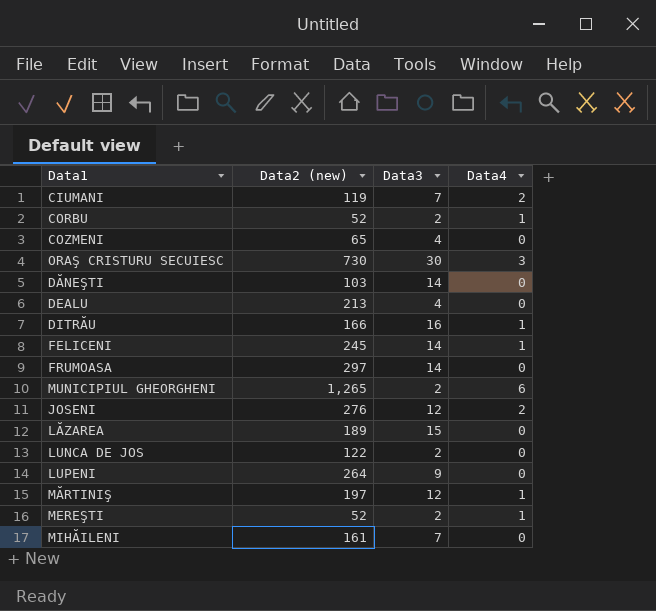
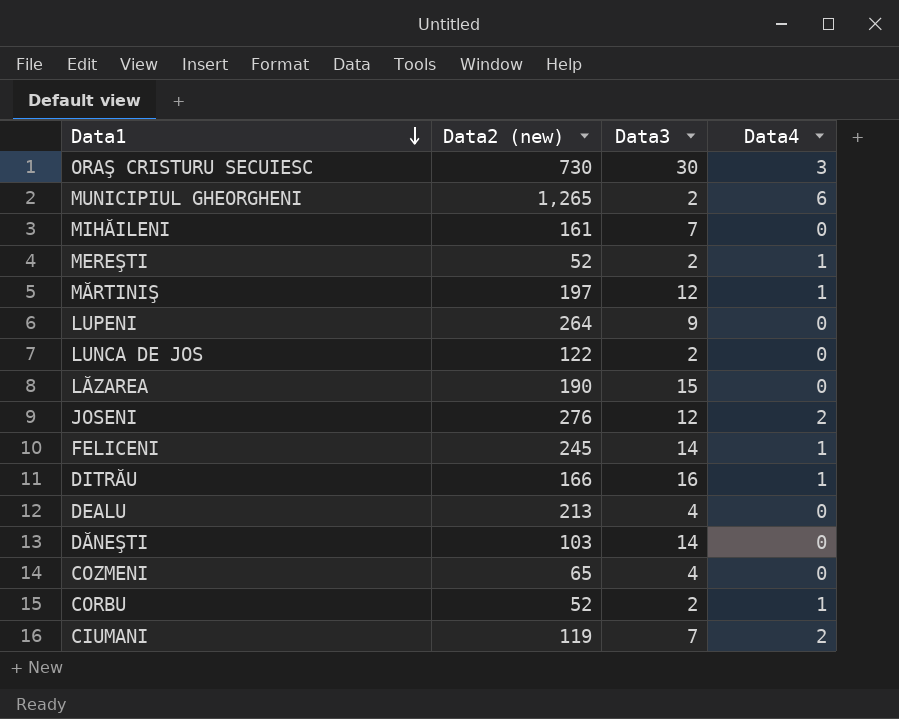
row order: none -> Data1 descending
row FRUMOASA: 297 | 14 | 0 -> none
LĂZAREA | Data2 (new): 189 -> 190

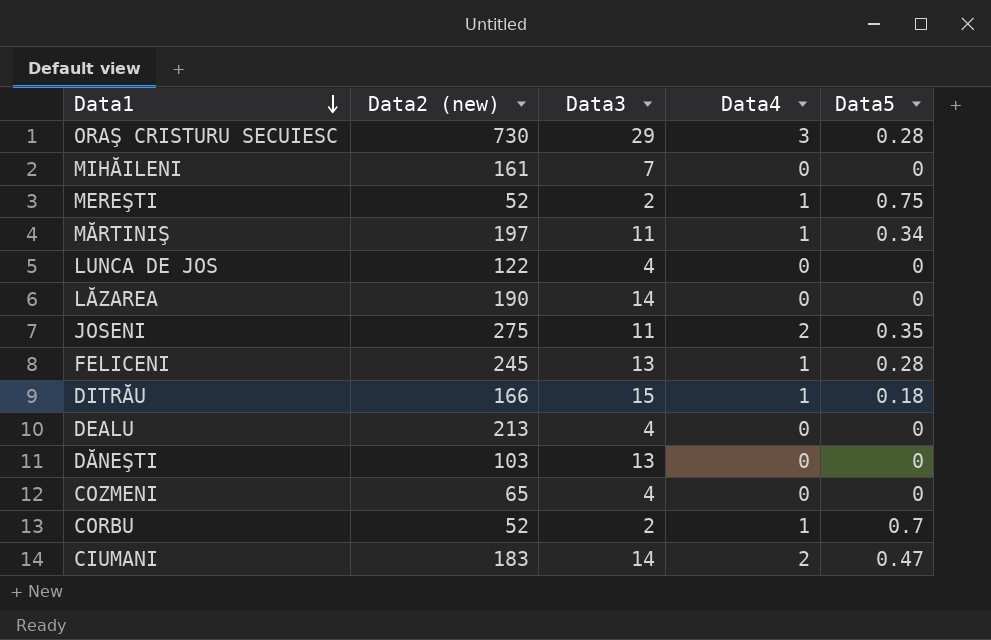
column Data5 | position: none -> 5
row MUNICIPIUL GHEORGHENI: 1,265 | 2 | 6 -> none
row LUPENI: 264 | 9 | 0 -> none
ORAŞ CRISTURU SECUIESC | Data3: 30 -> 29
MĂRTINIŞ | Data3: 12 -> 11
LUNCA DE JOS | Data3: 2 -> 4
LĂZAREA | Data3: 15 -> 14
JOSENI | Data2 (new): 276 -> 275
JOSENI | Data3: 12 -> 11
FELICENI | Data3: 14 -> 13
DITRĂU | Data3: 16 -> 15
DĂNEŞTI | Data3: 14 -> 13
CIUMANI | Data2 (new): 119 -> 183
CIUMANI | Data3: 7 -> 14

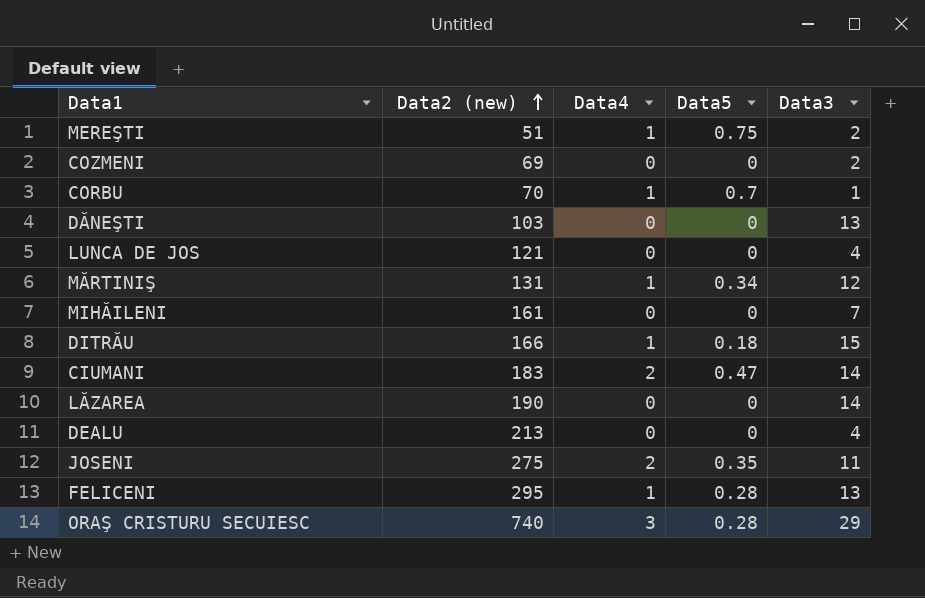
row order: Data1 descending -> Data2 (new) ascending
column Data3 | position: 3 -> 5
MEREŞTI | Data2 (new): 52 -> 51
COZMENI | Data2 (new): 65 -> 69
COZMENI | Data3: 4 -> 2
CORBU | Data2 (new): 52 -> 70
CORBU | Data3: 2 -> 1
LUNCA DE JOS | Data2 (new): 122 -> 121
MĂRTINIŞ | Data2 (new): 197 -> 131
MĂRTINIŞ | Data3: 11 -> 12
FELICENI | Data2 (new): 245 -> 295
ORAŞ CRISTURU SECUIESC | Data2 (new): 730 -> 740

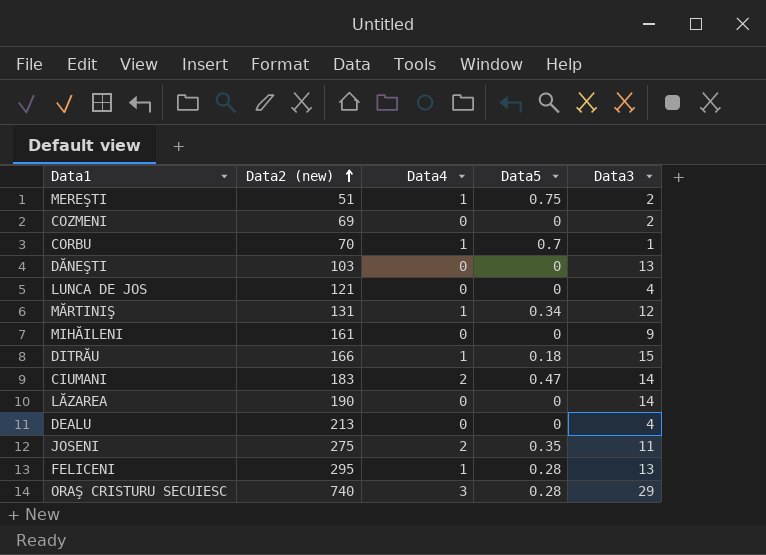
MIHĂILENI | Data3: 7 -> 9

